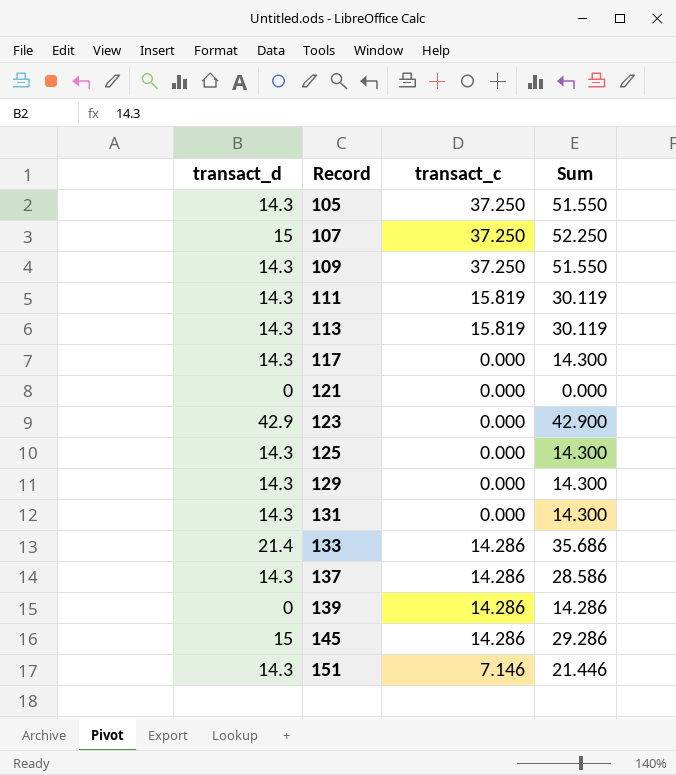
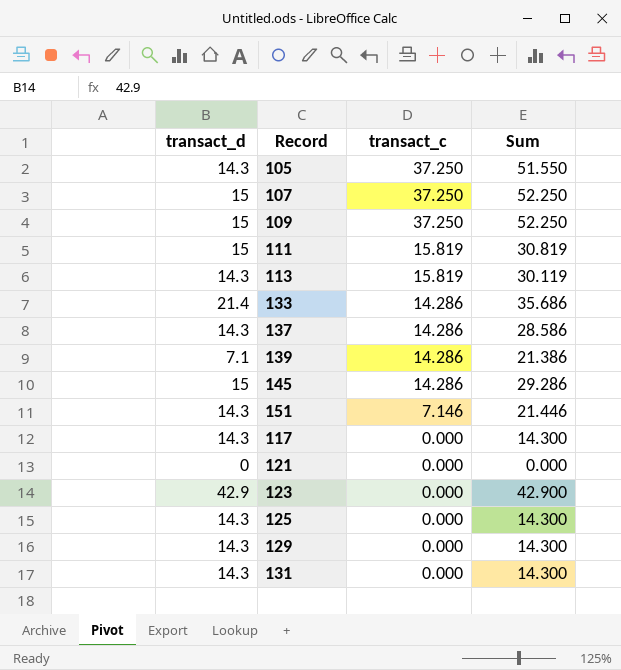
row order: Record ascending -> transact_c descending
109 | transact_d: 14.3 -> 15
109 | Sum: 51.550 -> 52.250
111 | transact_d: 14.3 -> 15
111 | Sum: 30.119 -> 30.819
139 | transact_d: 0 -> 7.1
139 | Sum: 14.286 -> 21.386

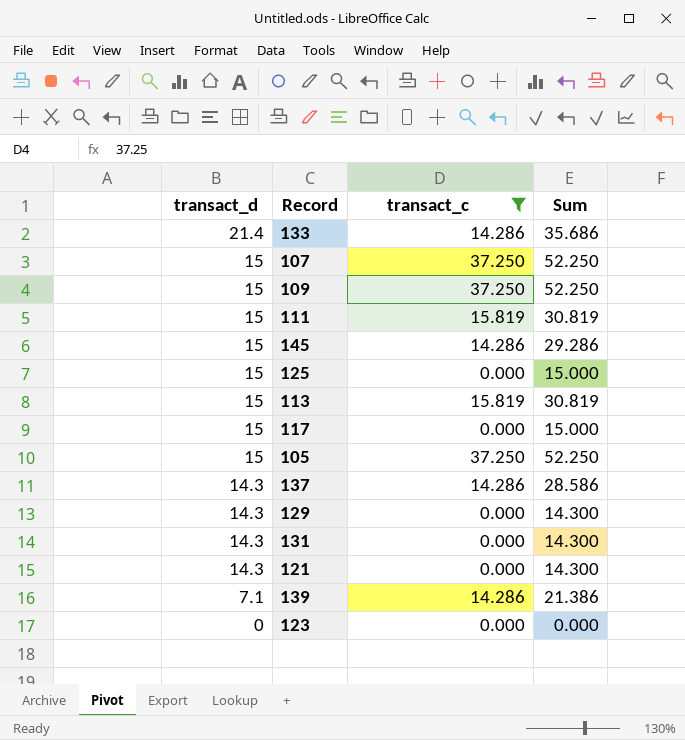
filter: none -> transact_c != 7.146
row order: transact_c descending -> transact_d descending
125 | transact_d: 14.3 -> 15
125 | Sum: 14.300 -> 15.000
113 | transact_d: 14.3 -> 15
113 | Sum: 30.119 -> 30.819
117 | transact_d: 14.3 -> 15
117 | Sum: 14.300 -> 15.000
105 | transact_d: 14.3 -> 15
105 | Sum: 51.550 -> 52.250
121 | transact_d: 0 -> 14.3
121 | Sum: 0.000 -> 14.300
123 | transact_d: 42.9 -> 0
123 | Sum: 42.900 -> 0.000

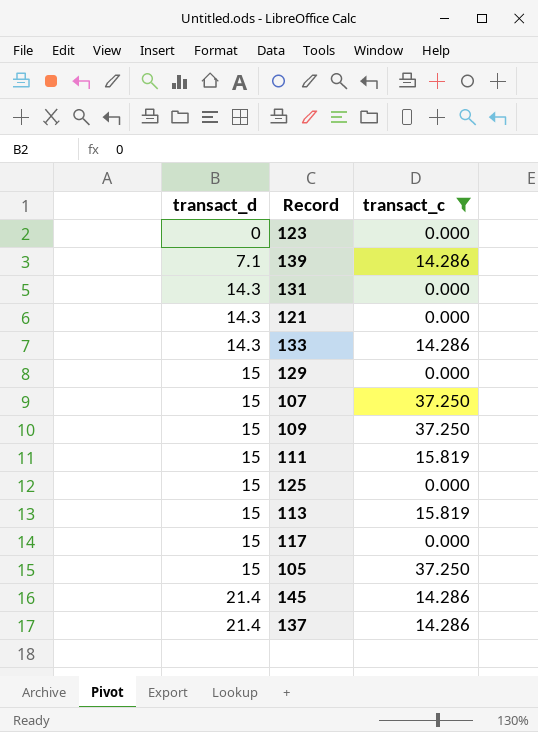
row order: transact_d descending -> transact_d ascending
column Sum | formula: [transact_d] + [transact_c] -> none
133 | transact_d: 21.4 -> 14.3
129 | transact_d: 14.3 -> 15
145 | transact_d: 15 -> 21.4
137 | transact_d: 14.3 -> 21.4

